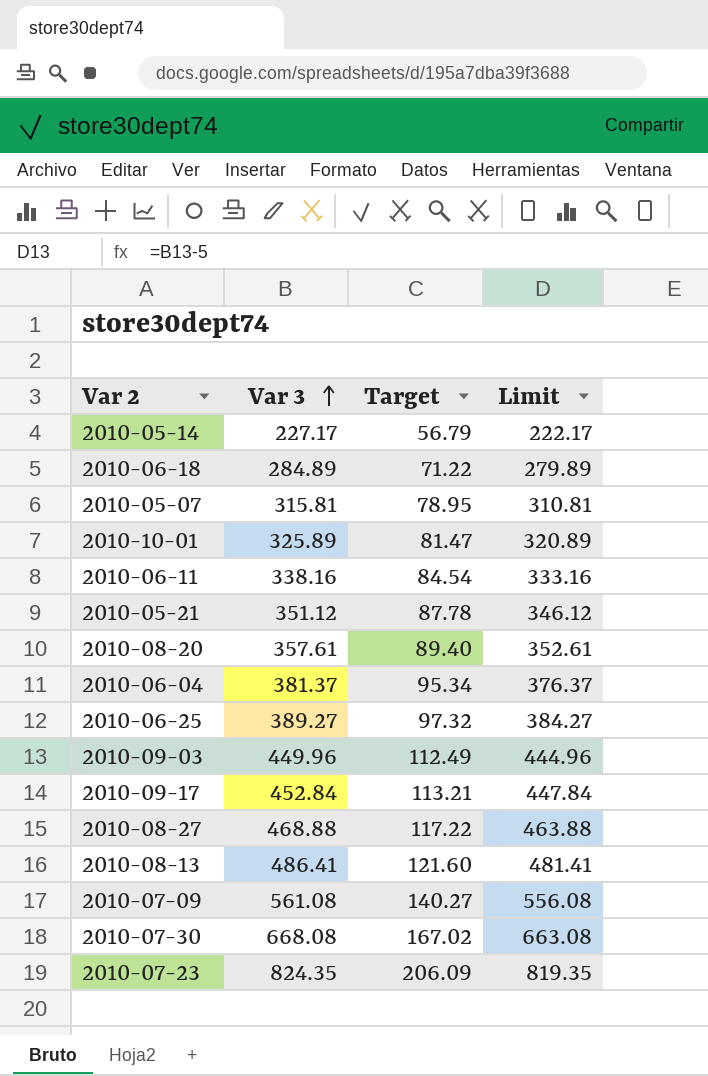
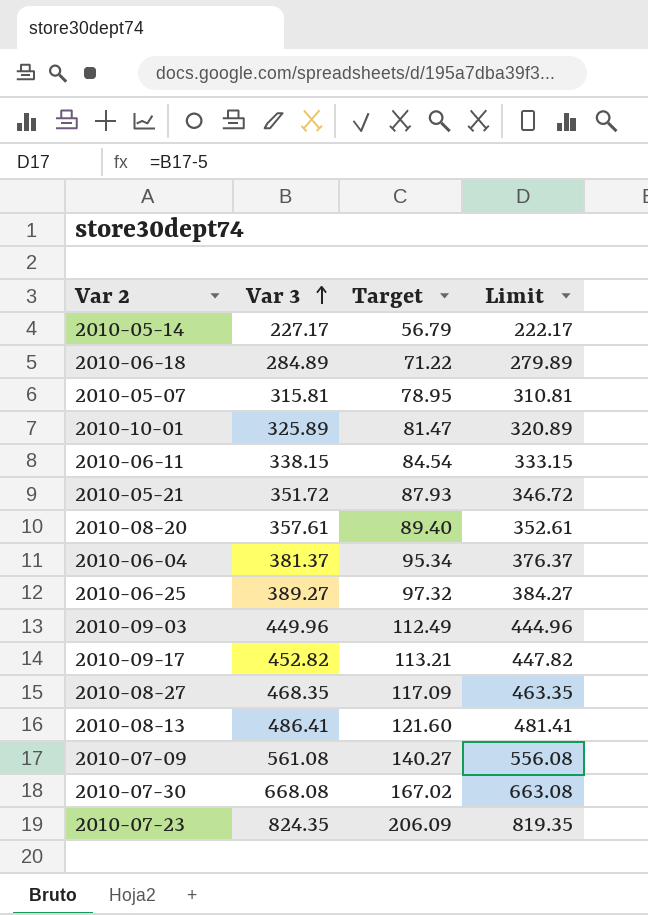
2010-06-11 | Var 3: 338.16 -> 338.15
2010-06-11 | Limit: 333.16 -> 333.15
2010-05-21 | Var 3: 351.12 -> 351.72
2010-05-21 | Target: 87.78 -> 87.93
2010-05-21 | Limit: 346.12 -> 346.72
2010-09-17 | Var 3: 452.84 -> 452.82
2010-09-17 | Limit: 447.84 -> 447.82
2010-08-27 | Var 3: 468.88 -> 468.35
2010-08-27 | Target: 117.22 -> 117.09
2010-08-27 | Limit: 463.88 -> 463.35

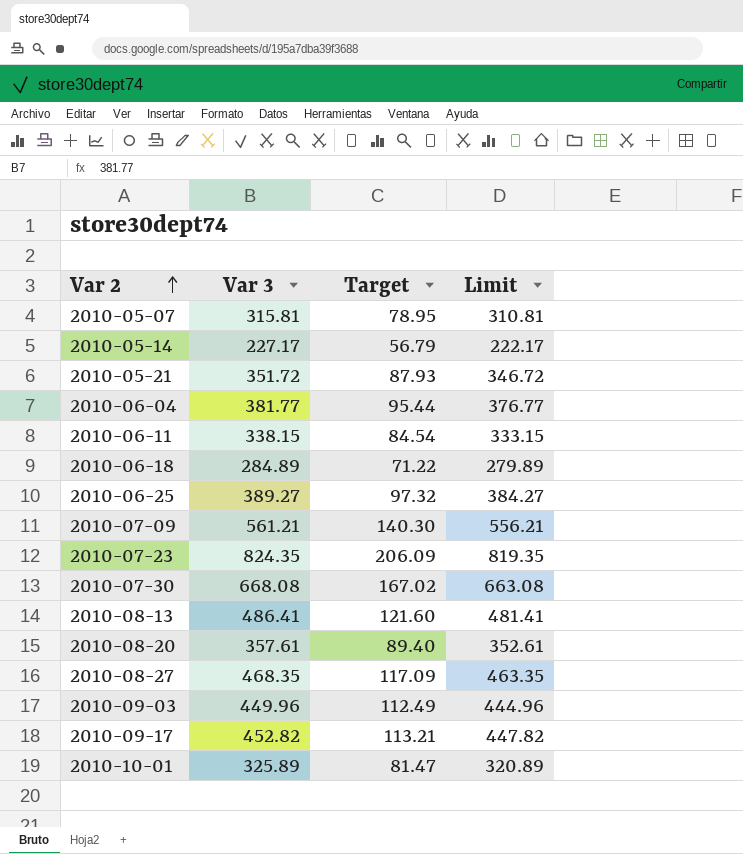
row order: Var 3 ascending -> Var 2 ascending
2010-06-04 | Var 3: 381.37 -> 381.77
2010-06-04 | Target: 95.34 -> 95.44
2010-06-04 | Limit: 376.37 -> 376.77
2010-07-09 | Var 3: 561.08 -> 561.21
2010-07-09 | Target: 140.27 -> 140.30
2010-07-09 | Limit: 556.08 -> 556.21

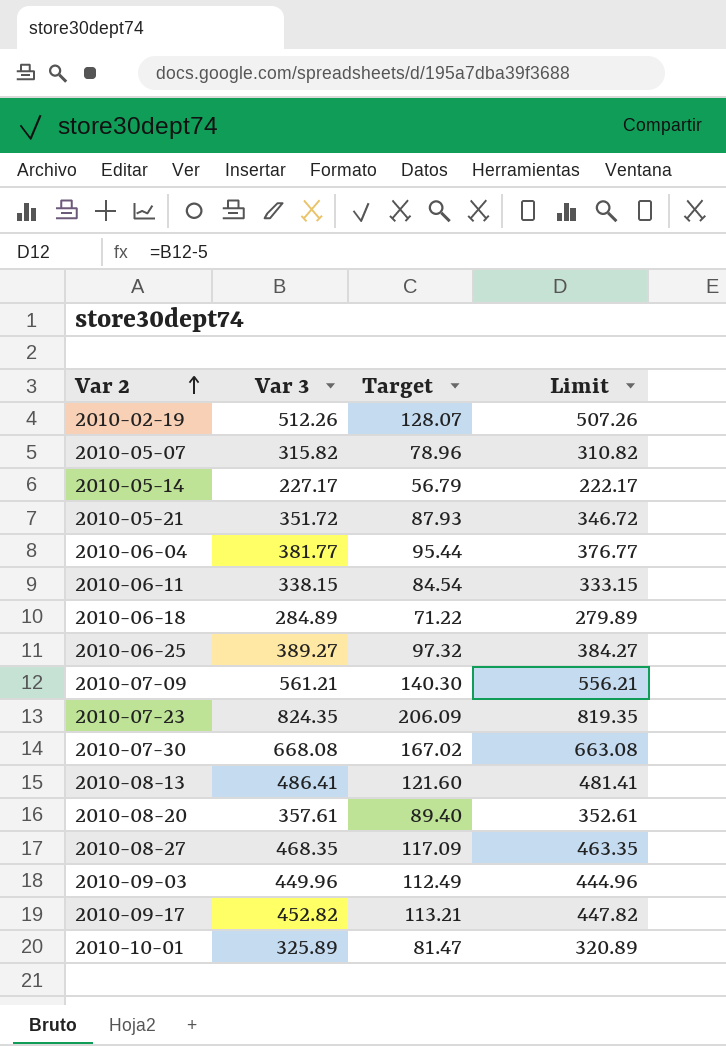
row 2010-02-19: none -> 512.26 | 128.07 | 507.26
2010-05-07 | Var 3: 315.81 -> 315.82
2010-05-07 | Target: 78.95 -> 78.96
2010-05-07 | Limit: 310.81 -> 310.82

